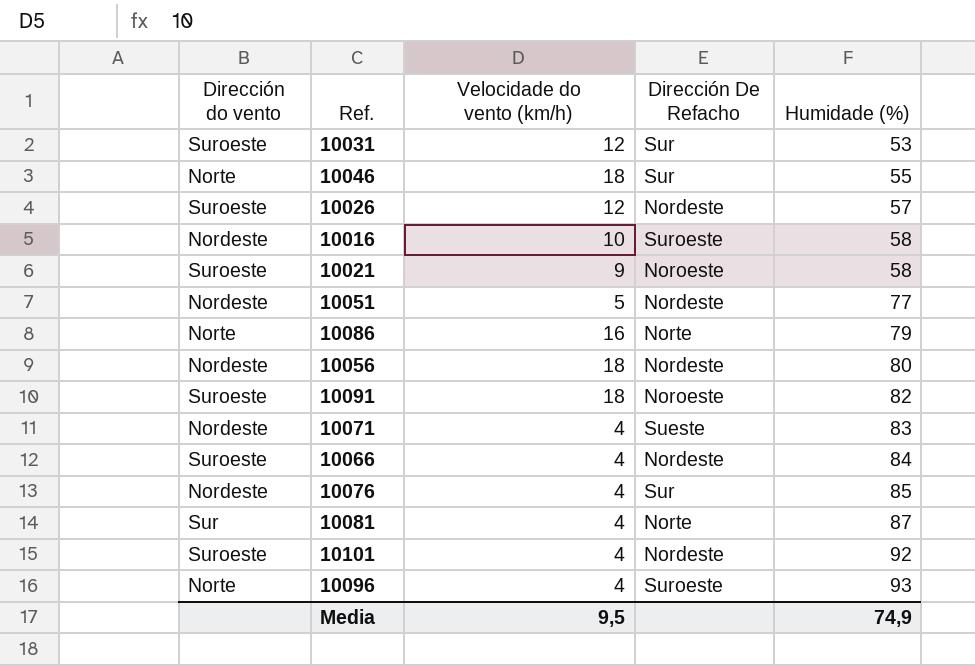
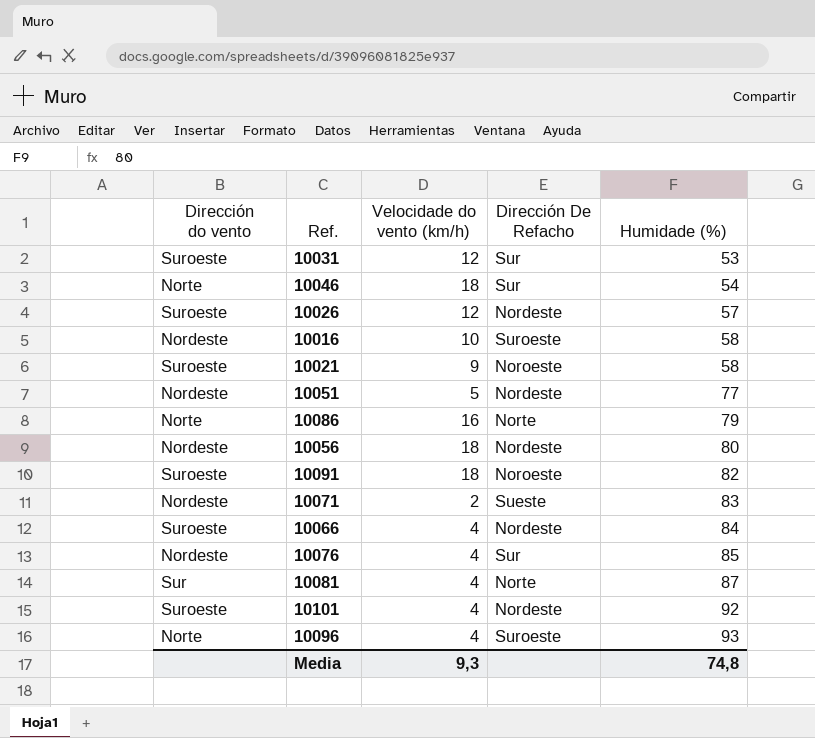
10046 | Humidade (%): 55 -> 54
10071 | Velocidade do vento (km/h): 4 -> 2
Media | Velocidade do vento (km/h): 9,5 -> 9,3
Media | Humidade (%): 74,9 -> 74,8

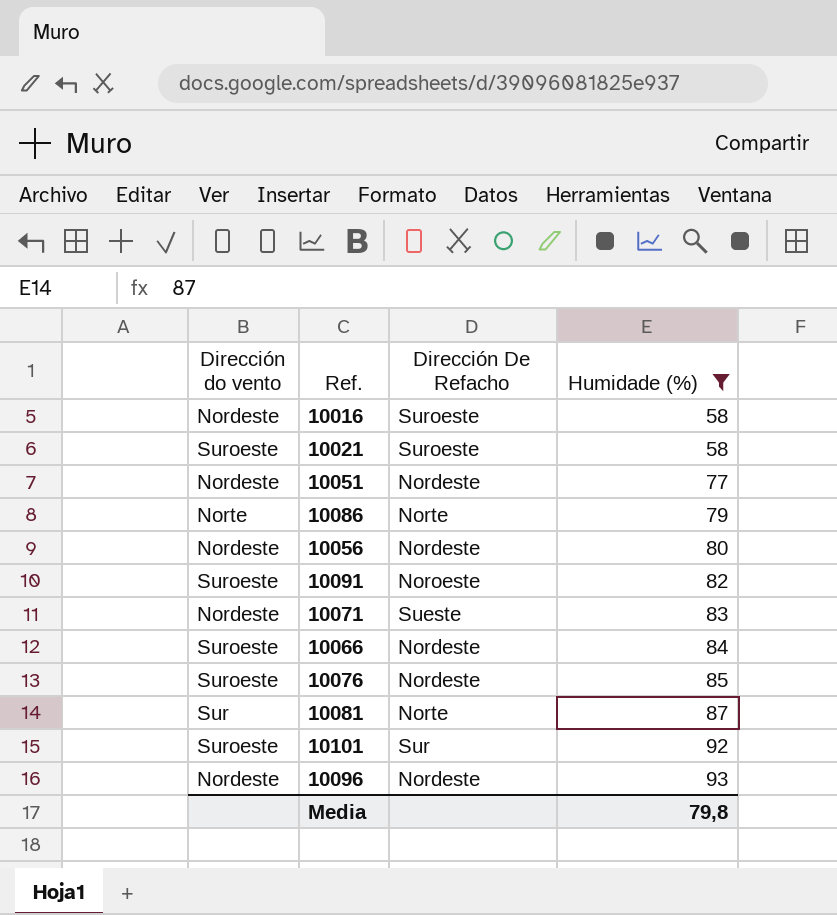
filter: none -> Humidade (%) >= 58
column Velocidade do vento (km/h) | position: 3 -> none
10021 | Dirección De Refacho: Noroeste -> Suroeste
10076 | Dirección do vento: Nordeste -> Suroeste
10076 | Dirección De Refacho: Sur -> Nordeste
10101 | Dirección De Refacho: Nordeste -> Sur
10096 | Dirección do vento: Norte -> Nordeste
10096 | Dirección De Refacho: Suroeste -> Nordeste
Media | Humidade (%): 74,8 -> 79,8

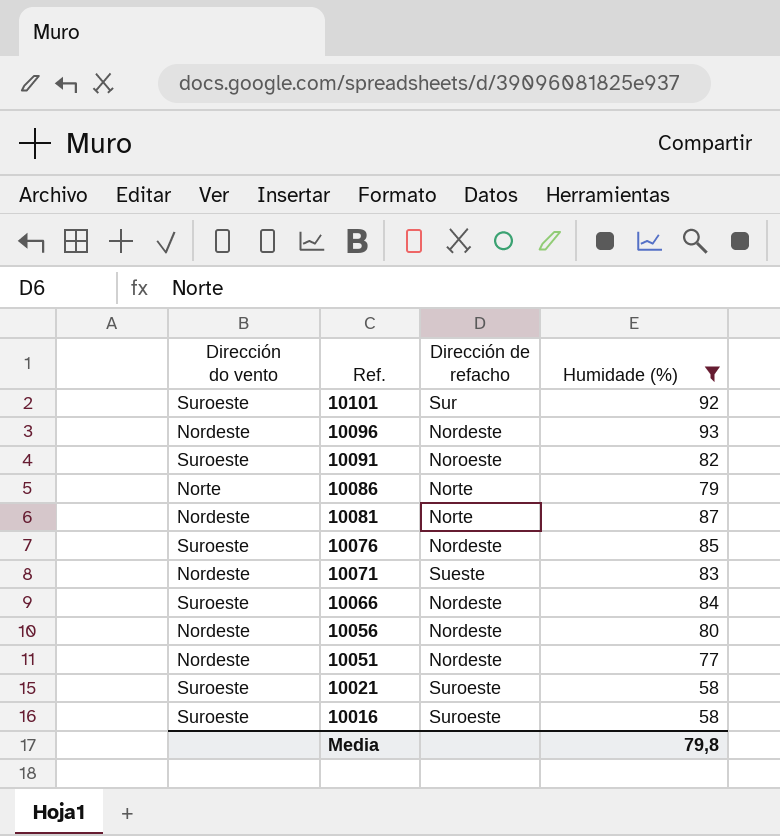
row order: Humidade (%) ascending -> Ref. descending
column name: Dirección De Refacho -> Dirección de refacho
10081 | Dirección do vento: Sur -> Nordeste
10016 | Dirección do vento: Nordeste -> Suroeste

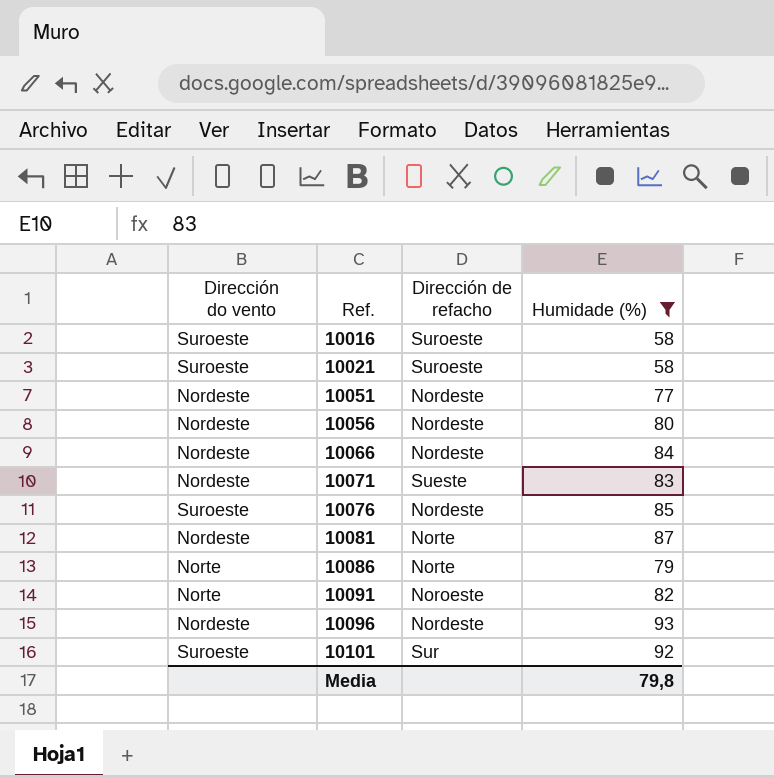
row order: Ref. descending -> Ref. ascending
10066 | Dirección do vento: Suroeste -> Nordeste
10091 | Dirección do vento: Suroeste -> Norte

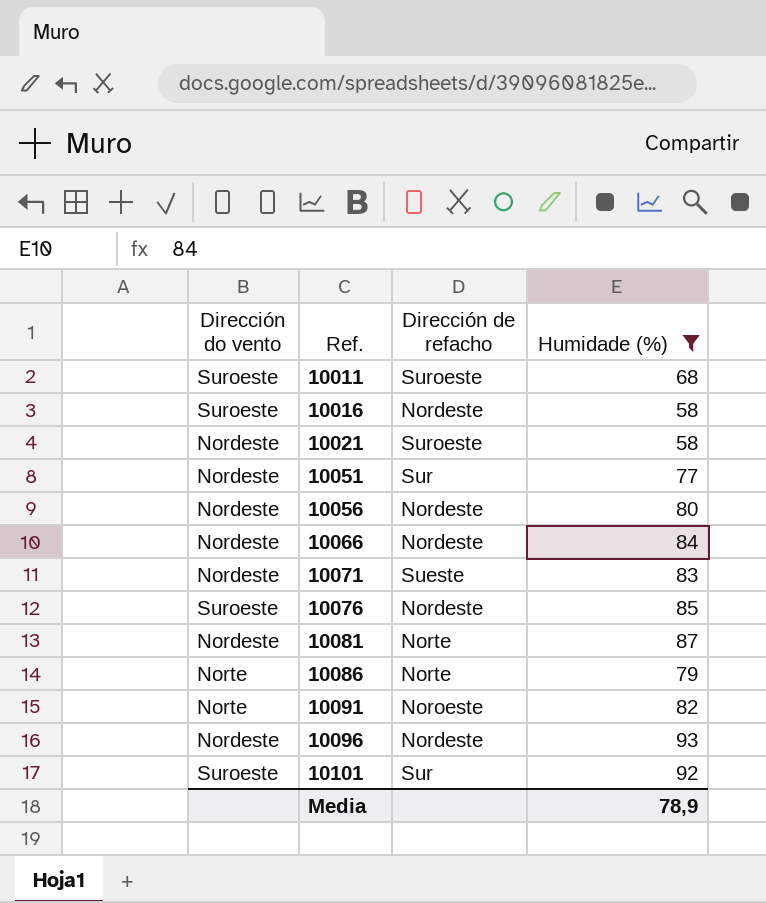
row 10011: none -> Suroeste | Suroeste | 68
10016 | Dirección de refacho: Suroeste -> Nordeste
10021 | Dirección do vento: Suroeste -> Nordeste
10051 | Dirección de refacho: Nordeste -> Sur
Media | Humidade (%): 79,8 -> 78,9

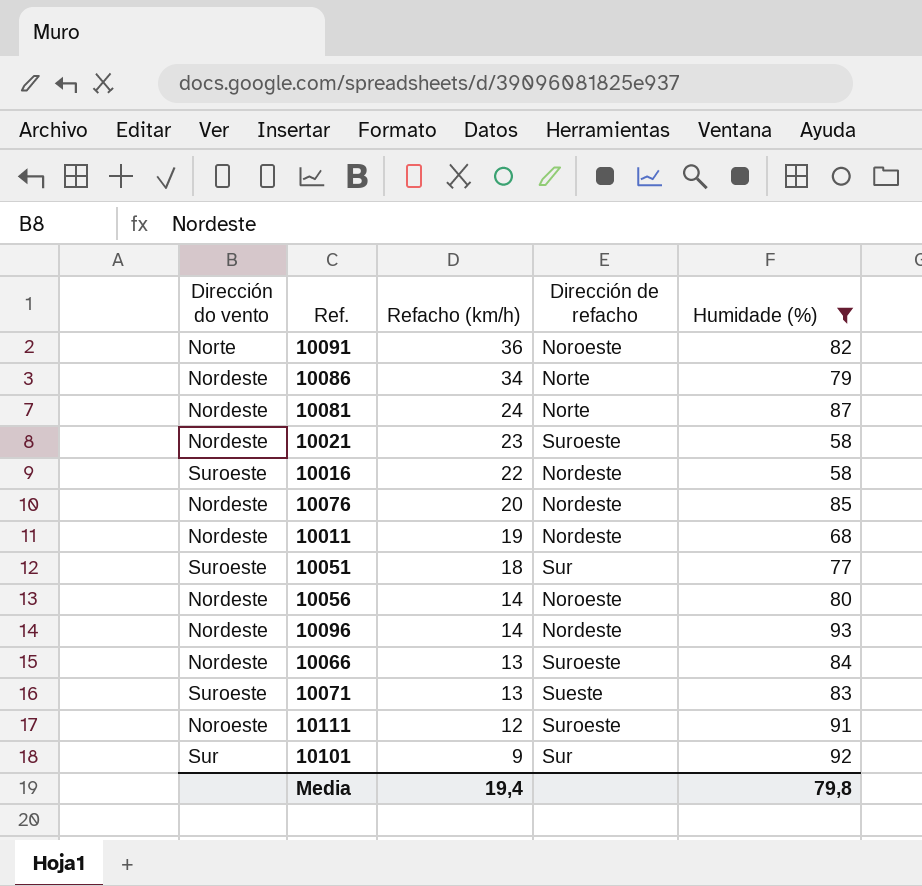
row order: Ref. ascending -> Refacho (km/h) descending
column Refacho (km/h) | position: none -> 3
10086 | Dirección do vento: Norte -> Nordeste
10076 | Dirección do vento: Suroeste -> Nordeste
10011 | Dirección do vento: Suroeste -> Nordeste
10011 | Dirección de refacho: Suroeste -> Nordeste
10051 | Dirección do vento: Nordeste -> Suroeste
10056 | Dirección de refacho: Nordeste -> Noroeste
10066 | Dirección de refacho: Nordeste -> Suroeste
10071 | Dirección do vento: Nordeste -> Suroeste
row 10111: none -> Noroeste | 12 | Suroeste | 91
10101 | Dirección do vento: Suroeste -> Sur
Media | Humidade (%): 78,9 -> 79,8

